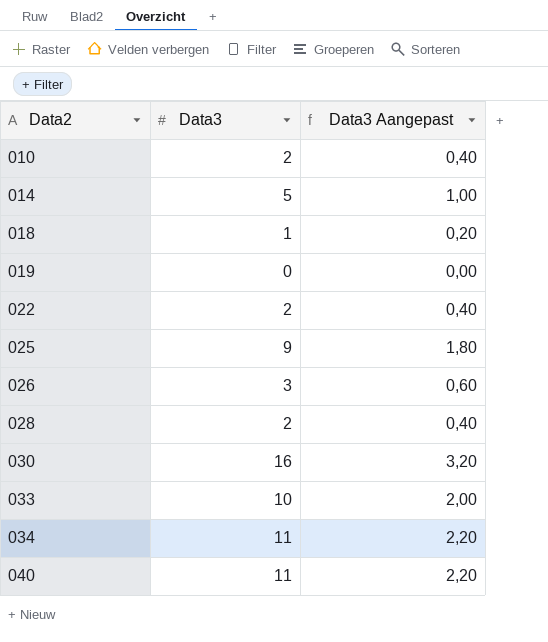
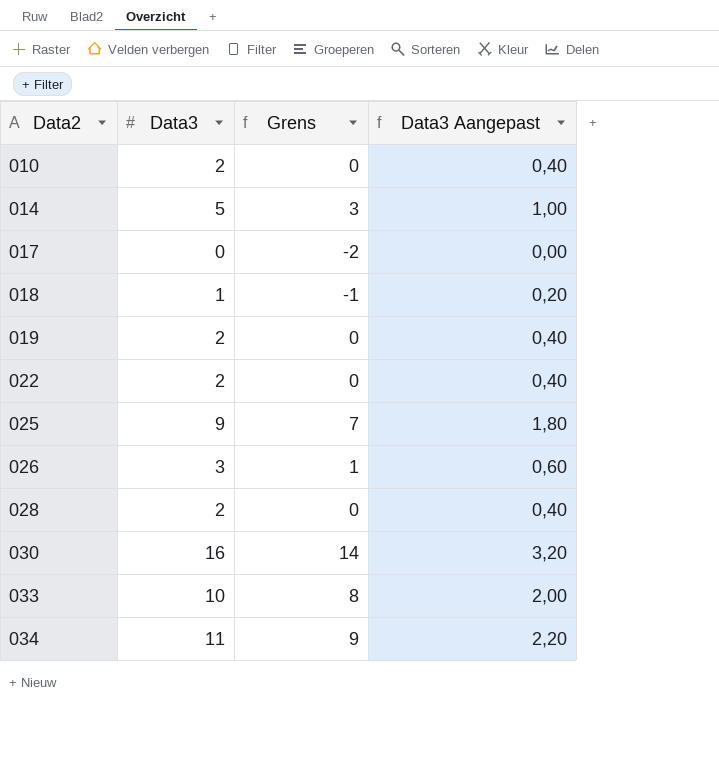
column Grens | formula: none -> [Data3] - 2
row 040: 11 | 2,20 -> none
row 017: none -> 0 | -2 | 0,00
019 | Data3: 0 -> 2
019 | Data3 Aangepast: 0,00 -> 0,40

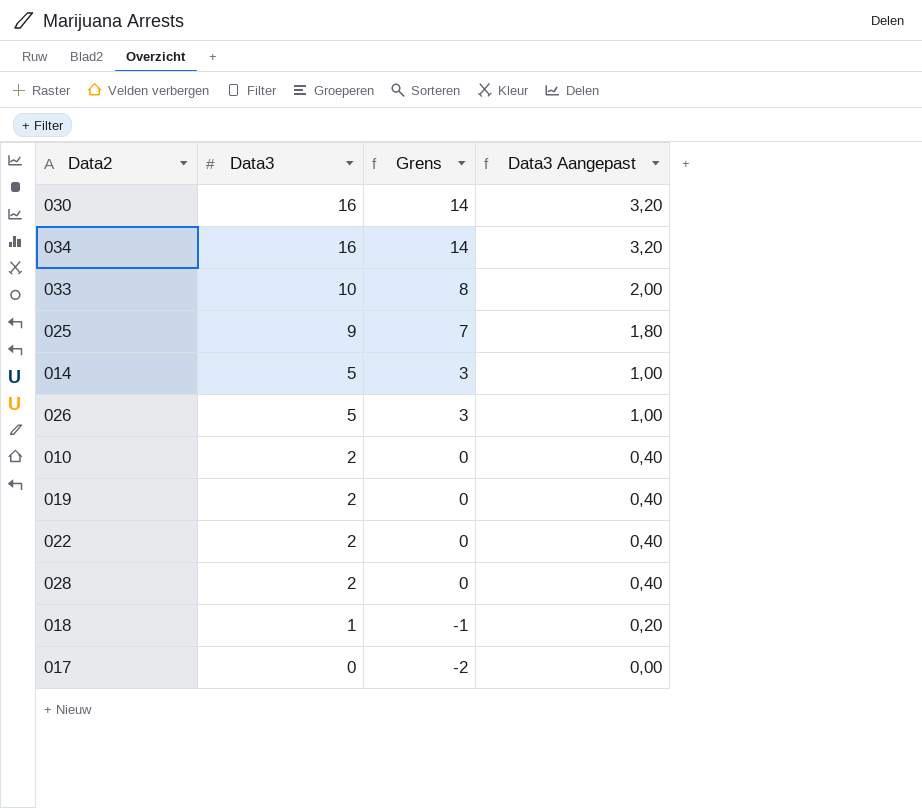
row order: Data2 ascending -> Data3 descending
034 | Data3: 11 -> 16
034 | Grens: 9 -> 14
034 | Data3 Aangepast: 2,20 -> 3,20
026 | Data3: 3 -> 5
026 | Grens: 1 -> 3
026 | Data3 Aangepast: 0,60 -> 1,00

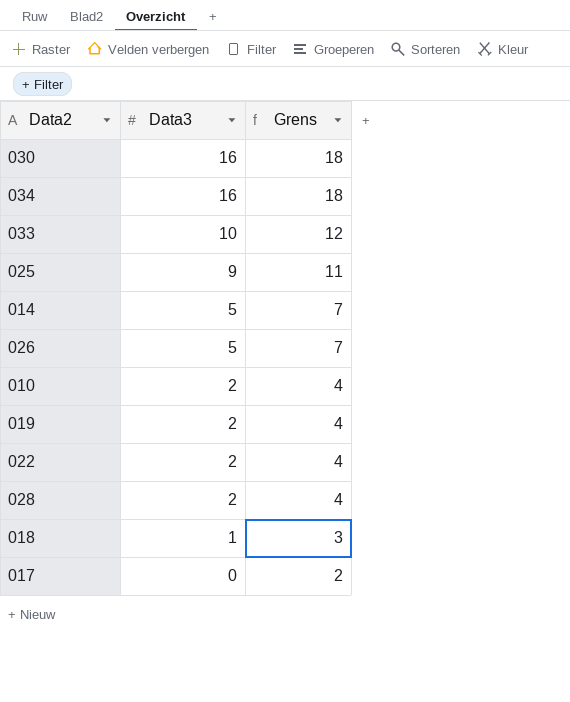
column Data3 Aangepast | formula: [Data3] * 0,2 -> none
column Grens | formula: [Data3] - 2 -> [Data3] + 2

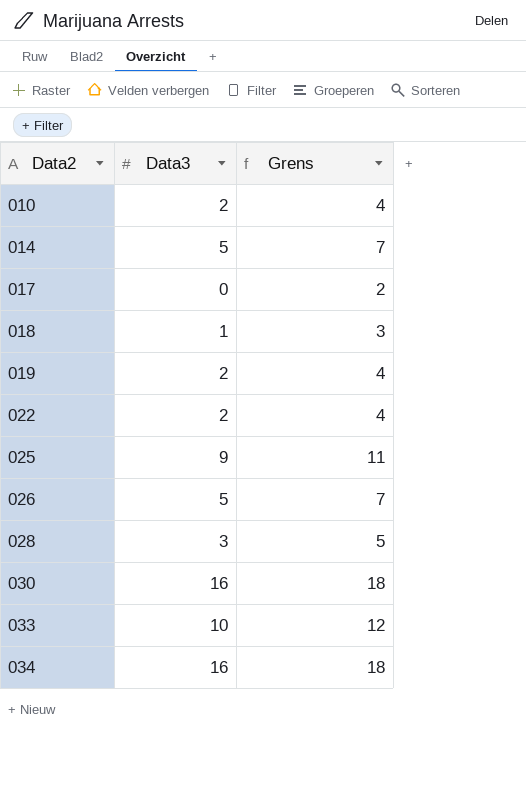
row order: Data3 descending -> Data2 ascending
028 | Data3: 2 -> 3
028 | Grens: 4 -> 5

